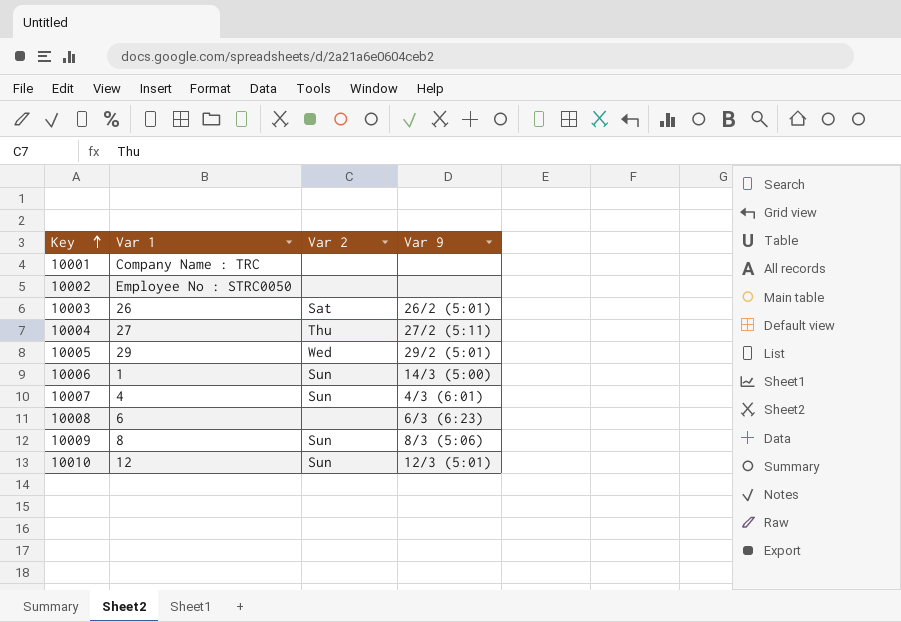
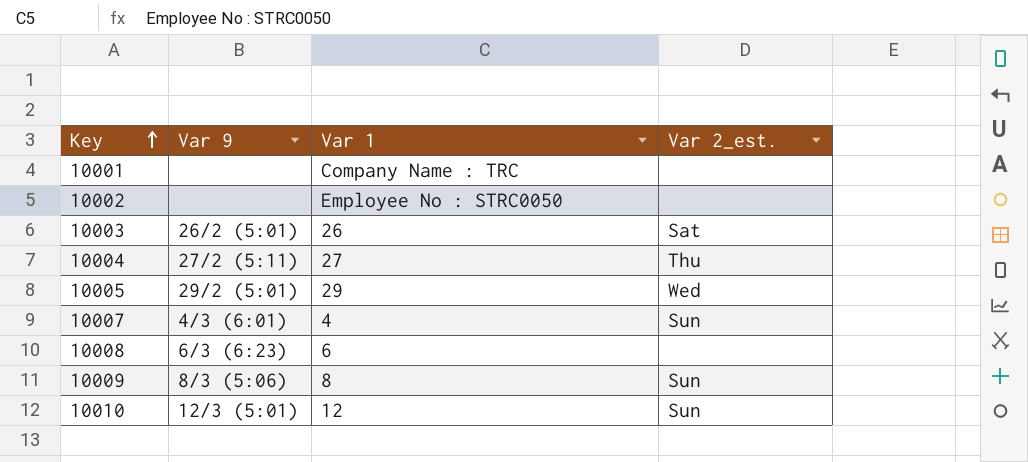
column Var 9 | position: 4 -> 2
column name: Var 2 -> Var 2_est.
row 10006: 1 | Sun | 14/3 (5:00) -> none

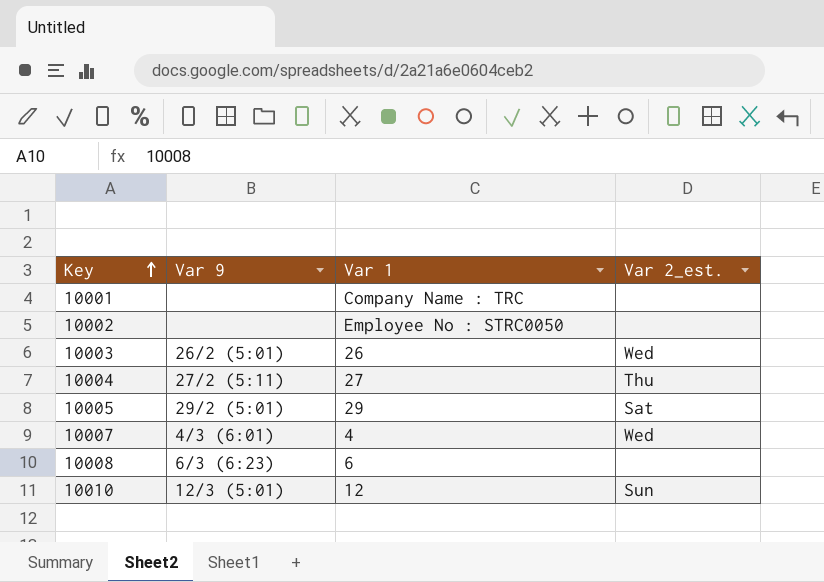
row 10009: 8/3 (5:06) | 8 | Sun -> none
10003 | Var 2_est.: Sat -> Wed
10005 | Var 2_est.: Wed -> Sat
10007 | Var 2_est.: Sun -> Wed

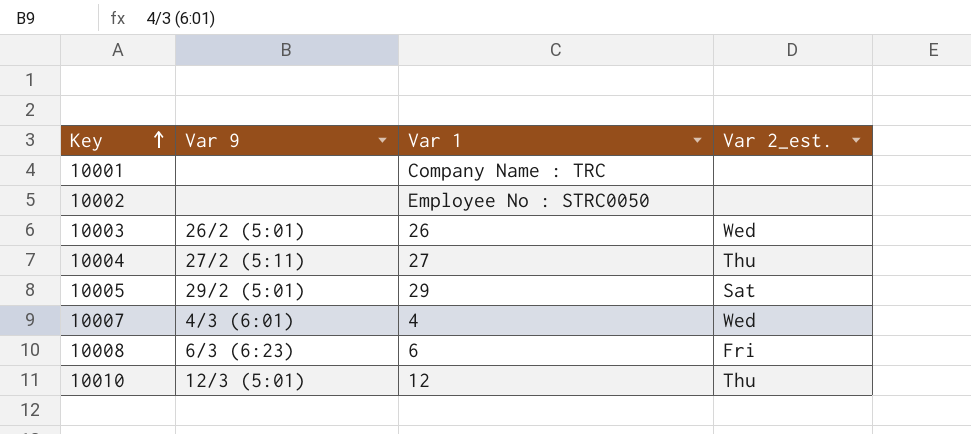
10008 | Var 2_est.: none -> Fri
10010 | Var 2_est.: Sun -> Thu

